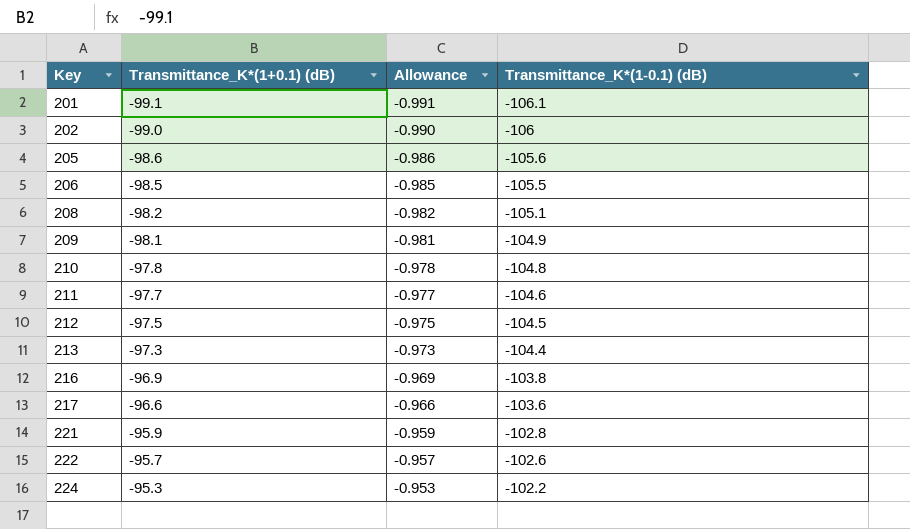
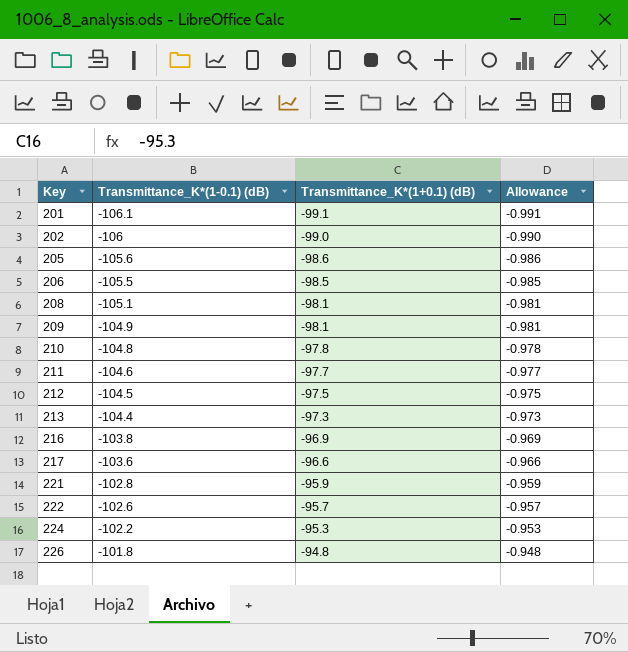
column Transmittance_K*(1-0.1) (dB) | position: 4 -> 2
208 | Transmittance_K*(1+0.1) (dB): -98.2 -> -98.1
208 | Allowance: -0.982 -> -0.981
row 226: none -> -101.8 | -94.8 | -0.948

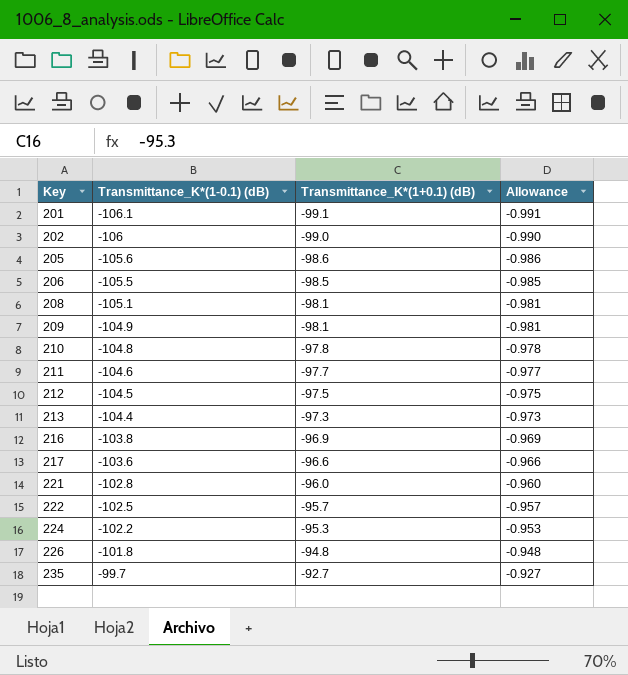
221 | Transmittance_K*(1+0.1) (dB): -95.9 -> -96.0
221 | Allowance: -0.959 -> -0.960
222 | Transmittance_K*(1-0.1) (dB): -102.6 -> -102.5
row 235: none -> -99.7 | -92.7 | -0.927

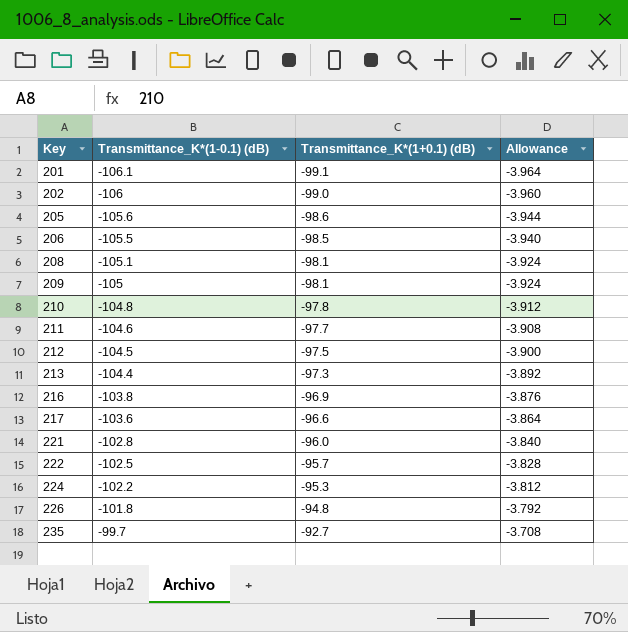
column Allowance | formula: [Transmittance_K*(1+0.1) (dB)] * 0.01 -> [Transmittance_K*(1+0.1) (dB)] * 0.04
209 | Transmittance_K*(1-0.1) (dB): -104.9 -> -105

